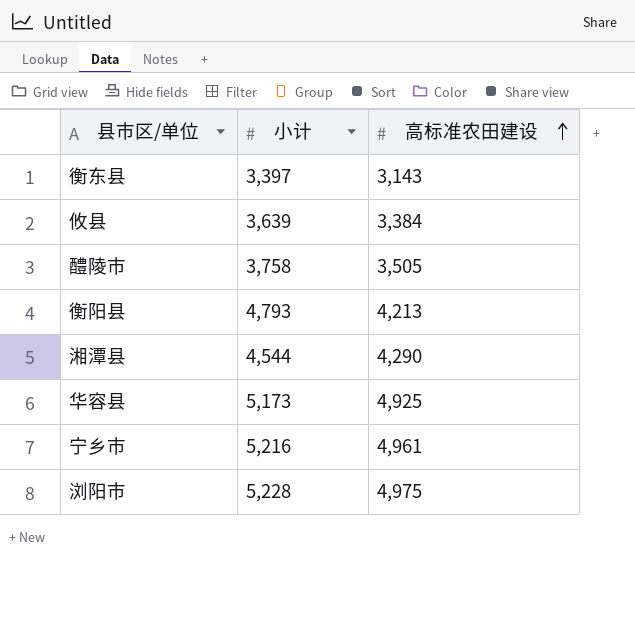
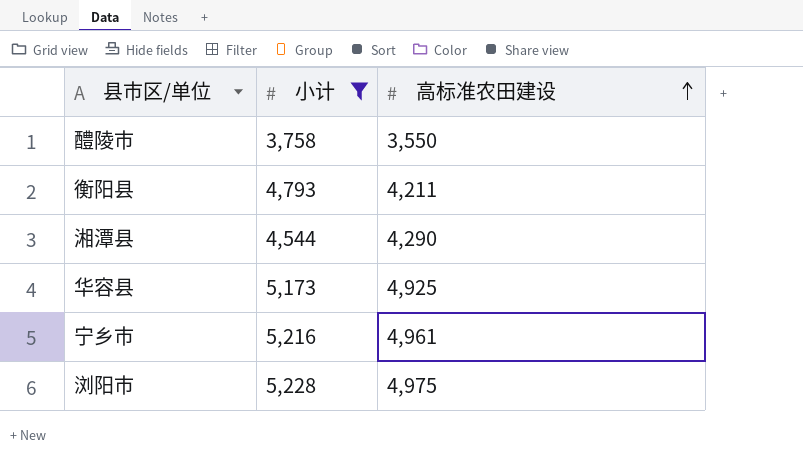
filter: none -> 小计 >= 3,758
醴陵市 | 高标准农田建设: 3,505 -> 3,550
衡阳县 | 高标准农田建设: 4,213 -> 4,211

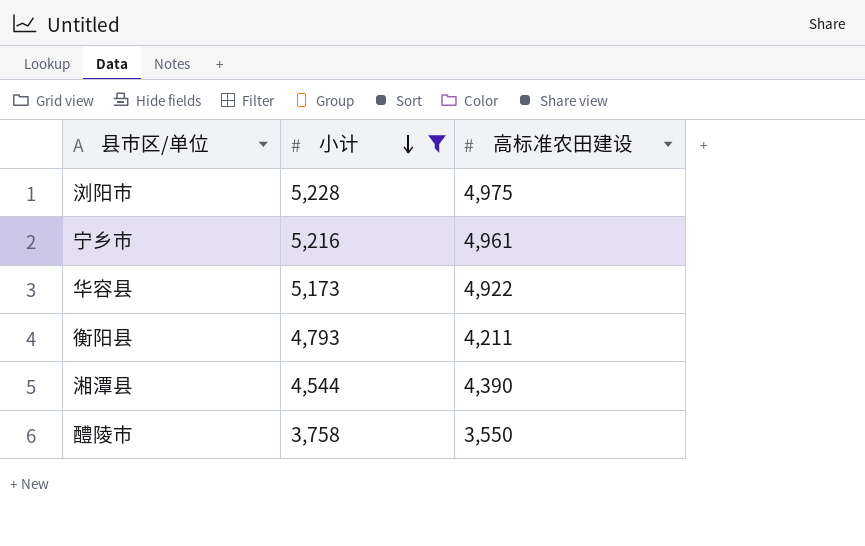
row order: 高标准农田建设 ascending -> 小计 descending
华容县 | 高标准农田建设: 4,925 -> 4,922
湘潭县 | 高标准农田建设: 4,290 -> 4,390

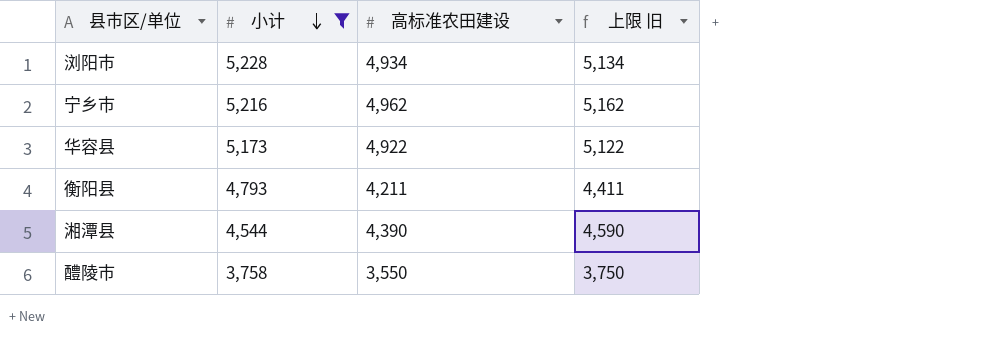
column 上限 旧 | formula: none -> [高标准农田建设] + 200
浏阳市 | 高标准农田建设: 4,975 -> 4,934
宁乡市 | 高标准农田建设: 4,961 -> 4,962

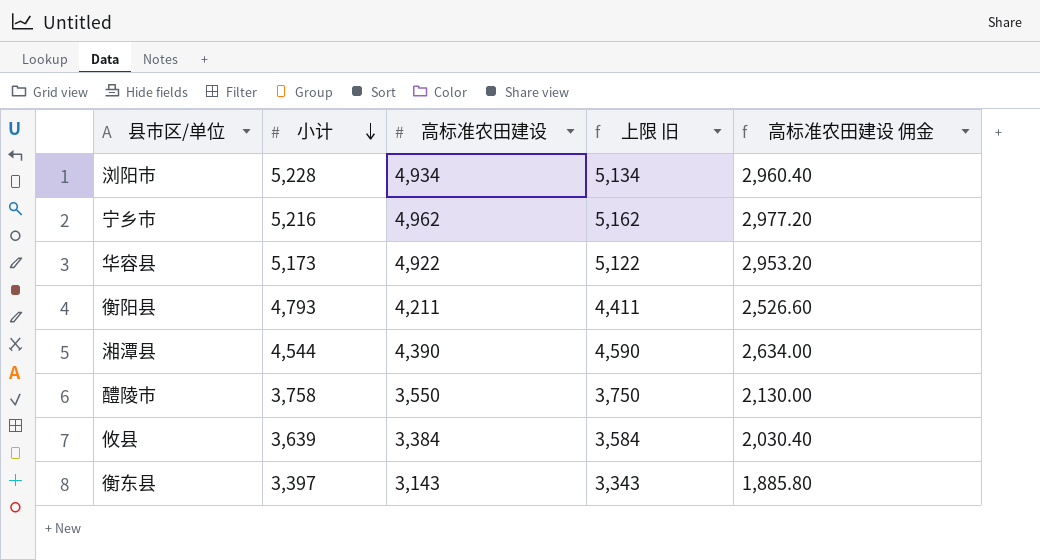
filter: 小计 >= 3,758 -> none
column 高标准农田建设 佣金 | formula: none -> [高标准农田建设] * 0.6

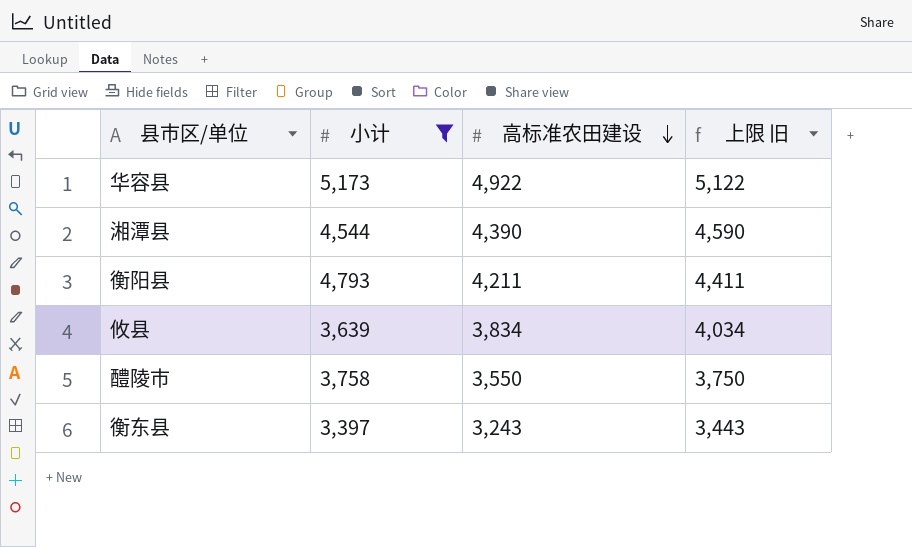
filter: none -> 小计 <= 5,173
row order: 小计 descending -> 高标准农田建设 descending
column 高标准农田建设 佣金 | formula: [高标准农田建设] * 0.6 -> none
攸县 | 高标准农田建设: 3,384 -> 3,834
攸县 | 上限 旧: 3,584 -> 4,034
衡东县 | 高标准农田建设: 3,143 -> 3,243
衡东县 | 上限 旧: 3,343 -> 3,443

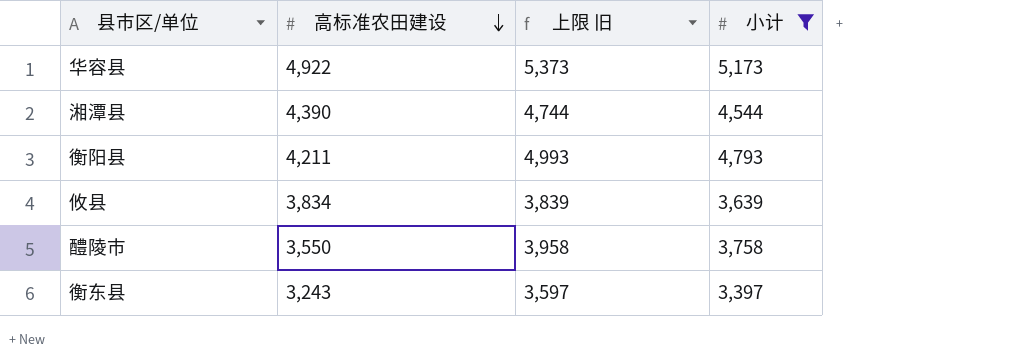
column 上限 旧 | formula: [高标准农田建设] + 200 -> [小计] + 200
column 小计 | position: 2 -> 4

